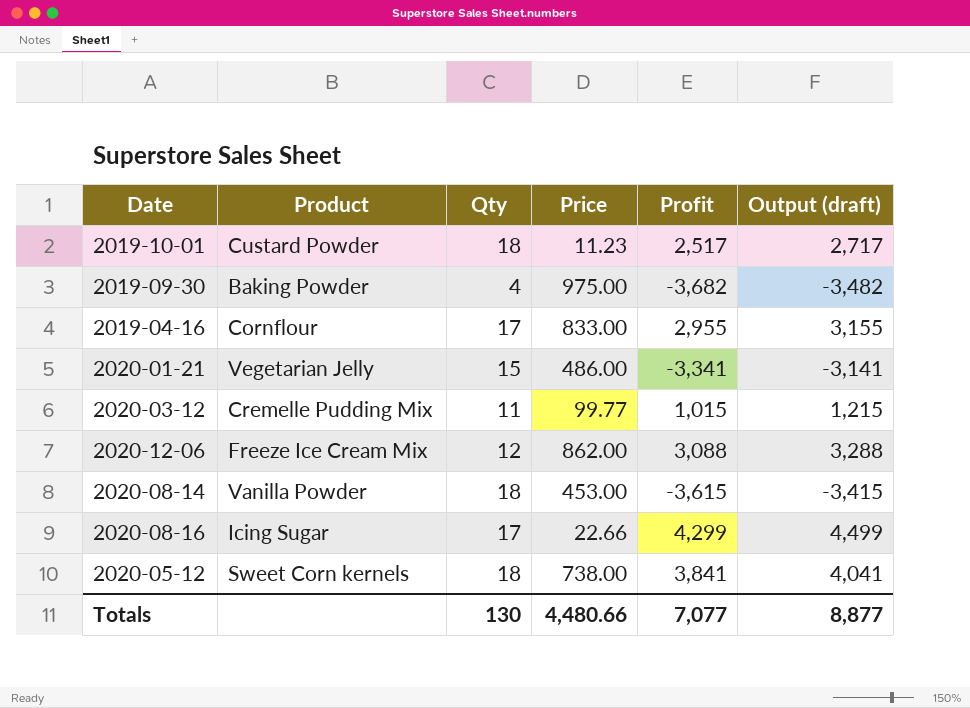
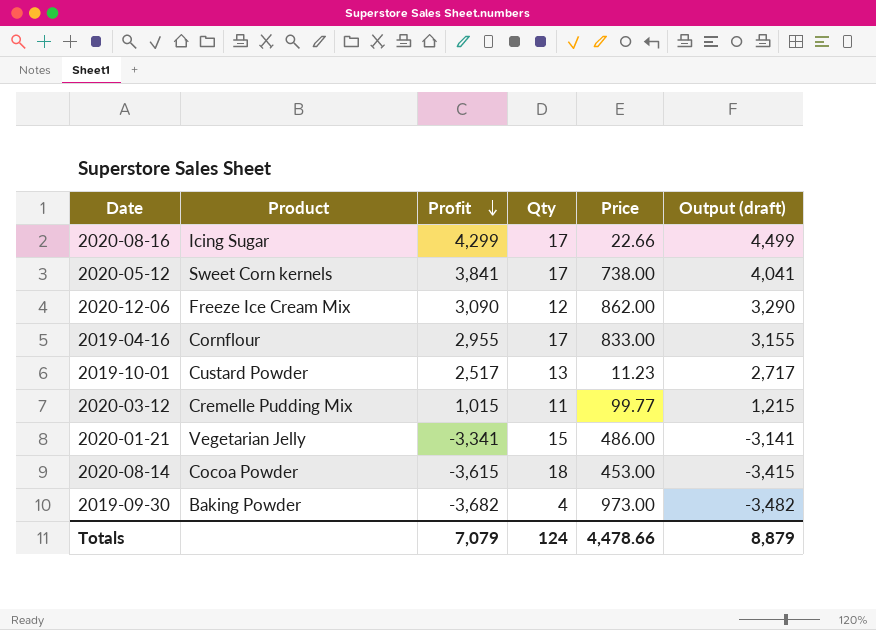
row order: none -> Profit descending
column Profit | position: 5 -> 3
2020-05-12 | Qty: 18 -> 17
2020-12-06 | Profit: 3,088 -> 3,090
2020-12-06 | Output (draft): 3,288 -> 3,290
2019-10-01 | Qty: 18 -> 13
2020-08-14 | Product: Vanilla Powder -> Cocoa Powder
2019-09-30 | Price: 975.00 -> 973.00
Totals | Profit: 7,077 -> 7,079
Totals | Qty: 130 -> 124
Totals | Price: 4,480.66 -> 4,478.66
Totals | Output (draft): 8,877 -> 8,879

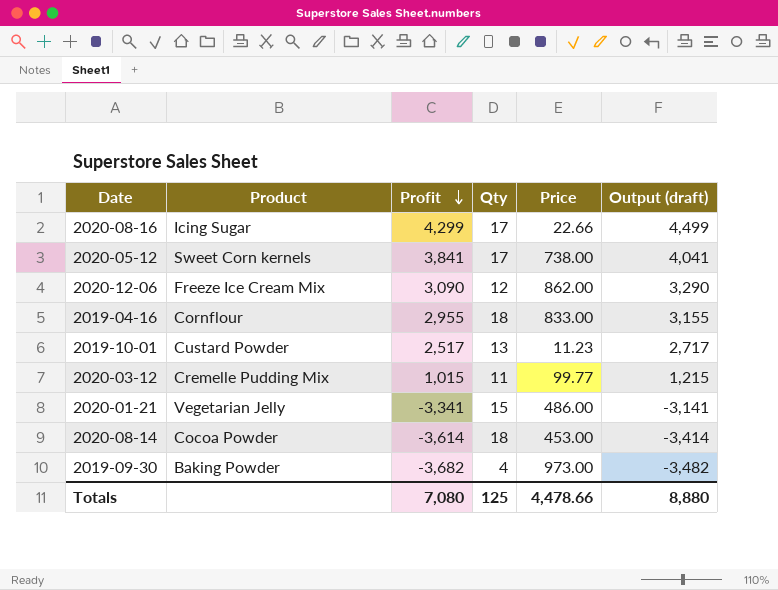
2019-04-16 | Qty: 17 -> 18
2020-08-14 | Profit: -3,615 -> -3,614
2020-08-14 | Output (draft): -3,415 -> -3,414
Totals | Profit: 7,079 -> 7,080
Totals | Qty: 124 -> 125
Totals | Output (draft): 8,879 -> 8,880

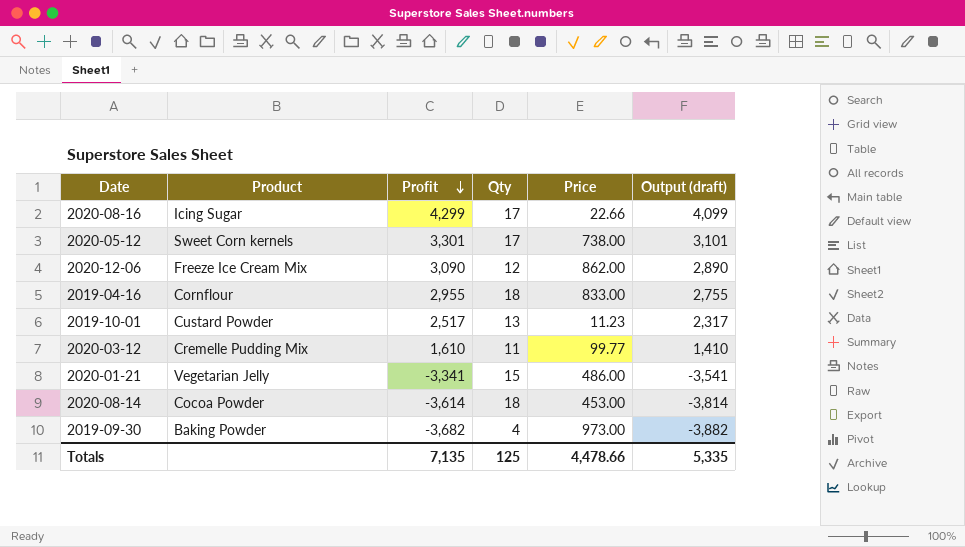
column Output (draft) | formula: [Profit] + 200 -> [Profit] - 200
2020-05-12 | Profit: 3,841 -> 3,301
2020-03-12 | Profit: 1,015 -> 1,610
Totals | Profit: 7,080 -> 7,135
Totals | Output (draft): 8,880 -> 5,335

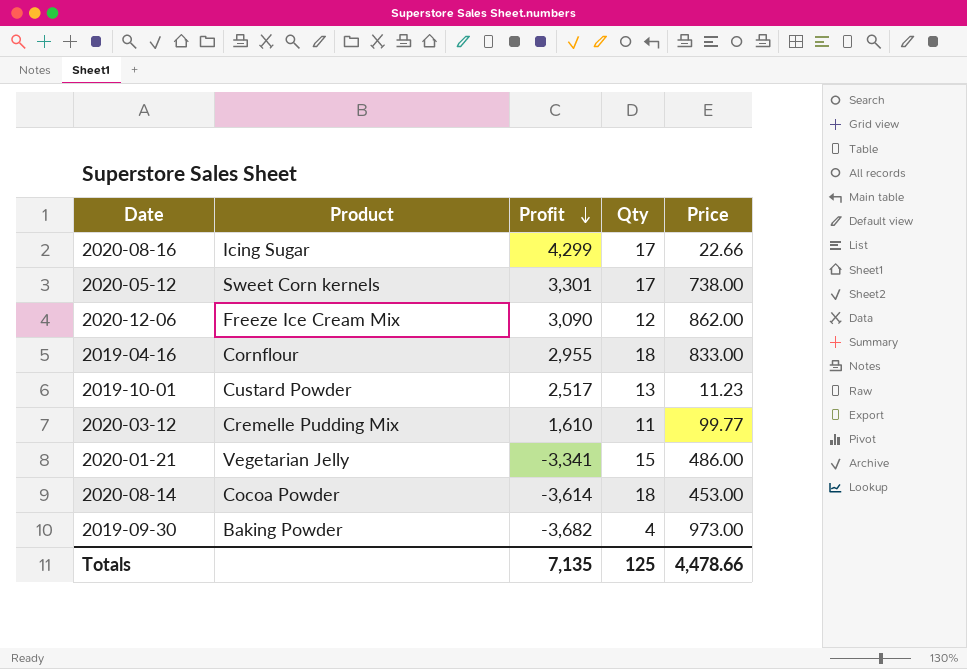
column Output (draft) | formula: [Profit] - 200 -> none

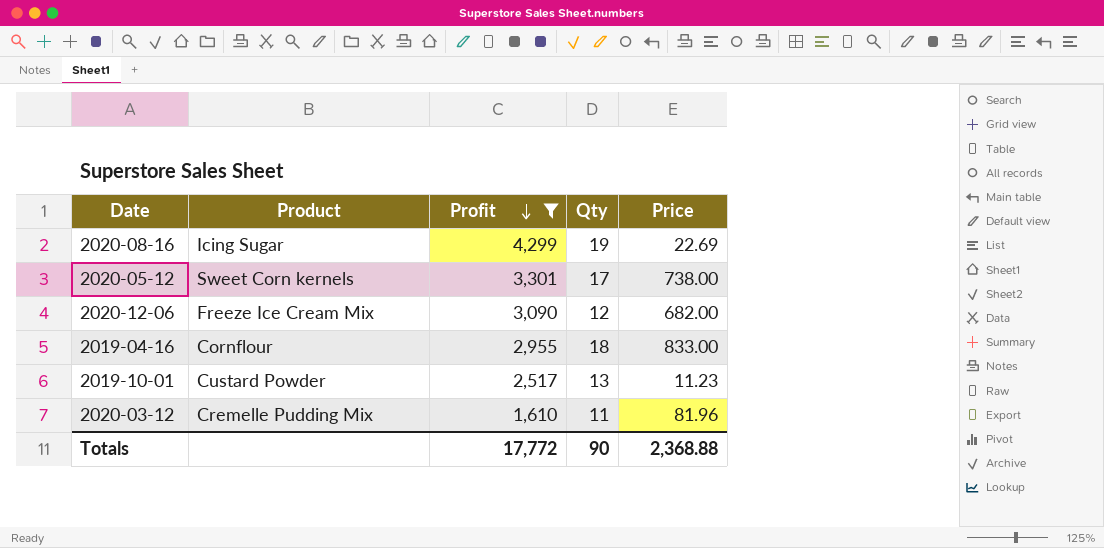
filter: none -> Profit >= 1,610
2020-08-16 | Qty: 17 -> 19
2020-08-16 | Price: 22.66 -> 22.69
2020-12-06 | Price: 862.00 -> 682.00
2020-03-12 | Price: 99.77 -> 81.96
Totals | Profit: 7,135 -> 17,772
Totals | Qty: 125 -> 90
Totals | Price: 4,478.66 -> 2,368.88

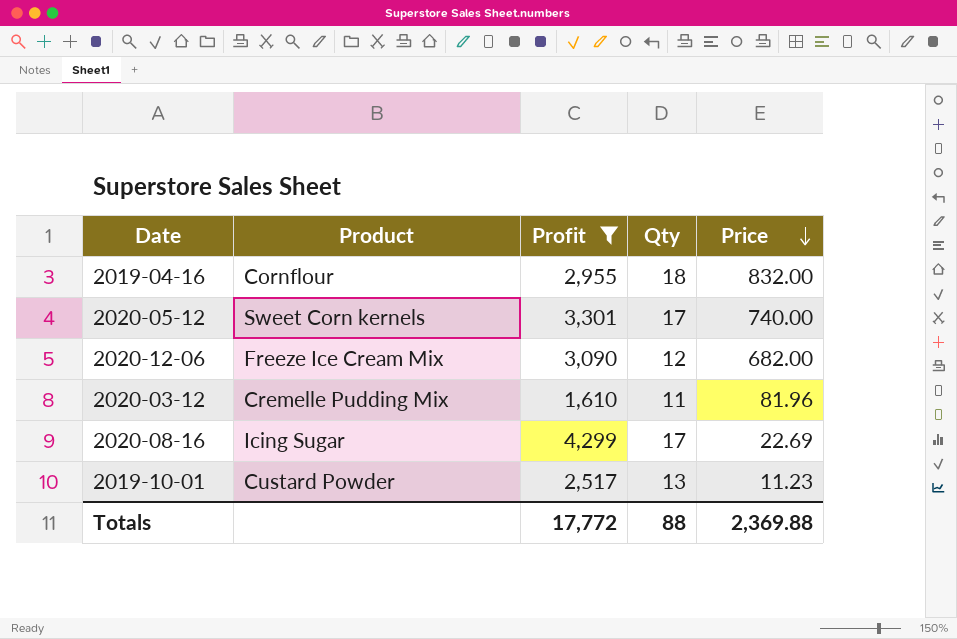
row order: Profit descending -> Price descending
2019-04-16 | Price: 833.00 -> 832.00
2020-05-12 | Price: 738.00 -> 740.00
2020-08-16 | Qty: 19 -> 17
Totals | Qty: 90 -> 88
Totals | Price: 2,368.88 -> 2,369.88

